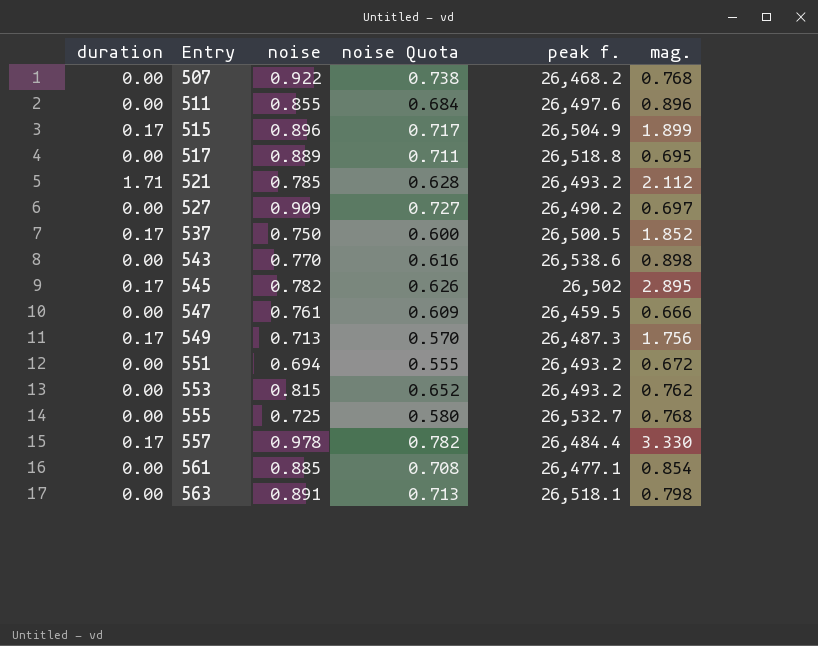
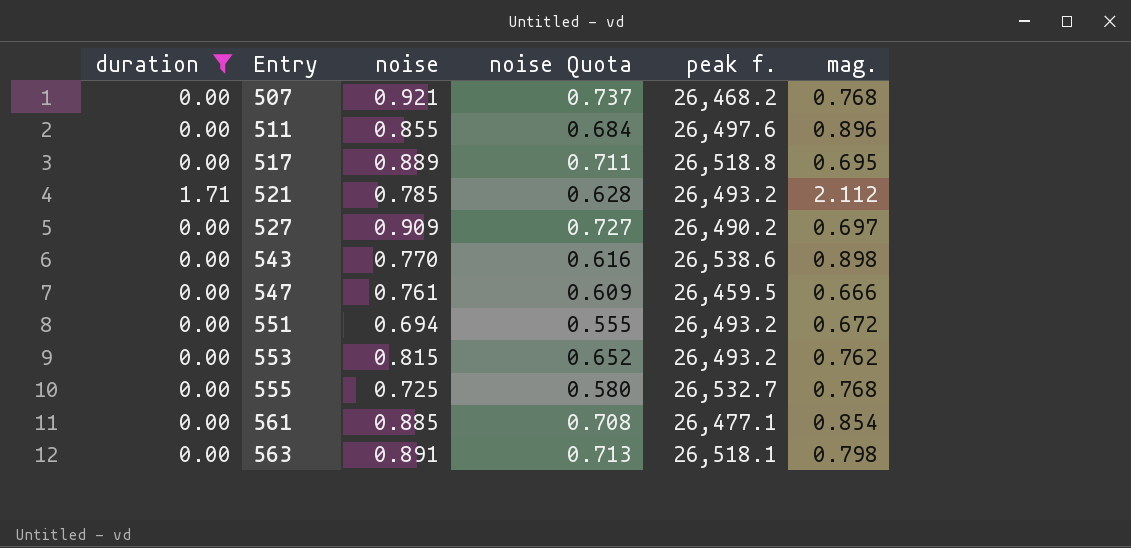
filter: none -> duration != 0.17
507 | noise: 0.922 -> 0.921
507 | noise Quota: 0.738 -> 0.737

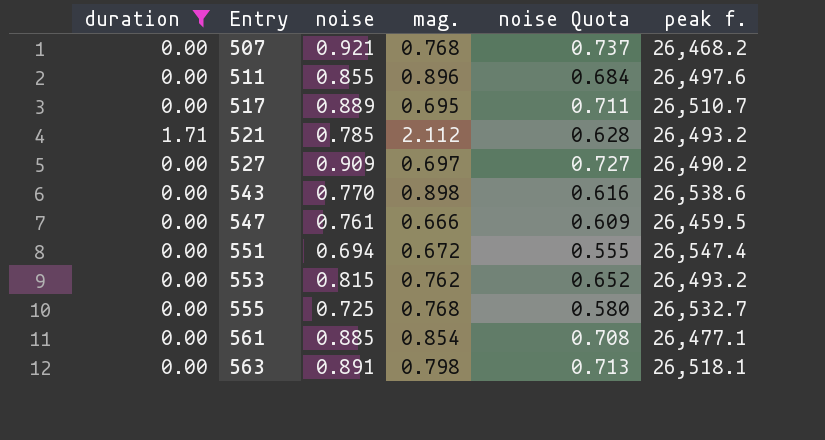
column mag. | position: 6 -> 4
517 | peak f.: 26,518.8 -> 26,510.7
551 | peak f.: 26,493.2 -> 26,547.4

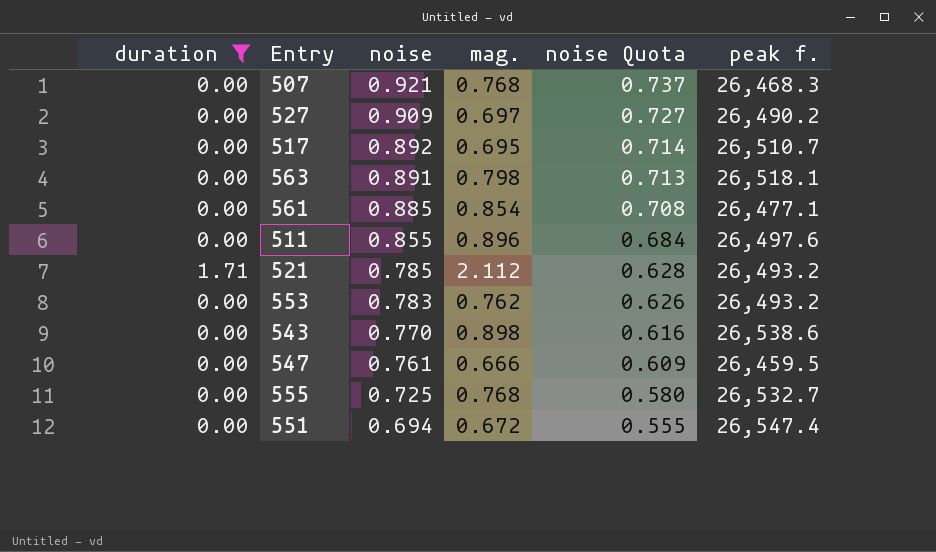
row order: Entry ascending -> noise descending
507 | peak f.: 26,468.2 -> 26,468.3
517 | noise: 0.889 -> 0.892
517 | noise Quota: 0.711 -> 0.714
553 | noise: 0.815 -> 0.783
553 | noise Quota: 0.652 -> 0.626

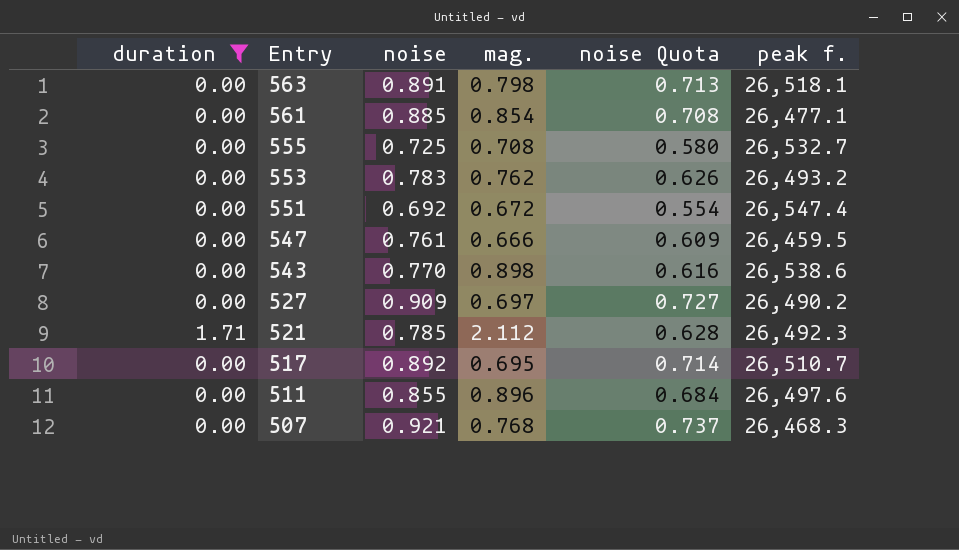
row order: noise descending -> Entry descending
555 | mag.: 0.768 -> 0.708
551 | noise: 0.694 -> 0.692
551 | noise Quota: 0.555 -> 0.554
521 | peak f.: 26,493.2 -> 26,492.3

